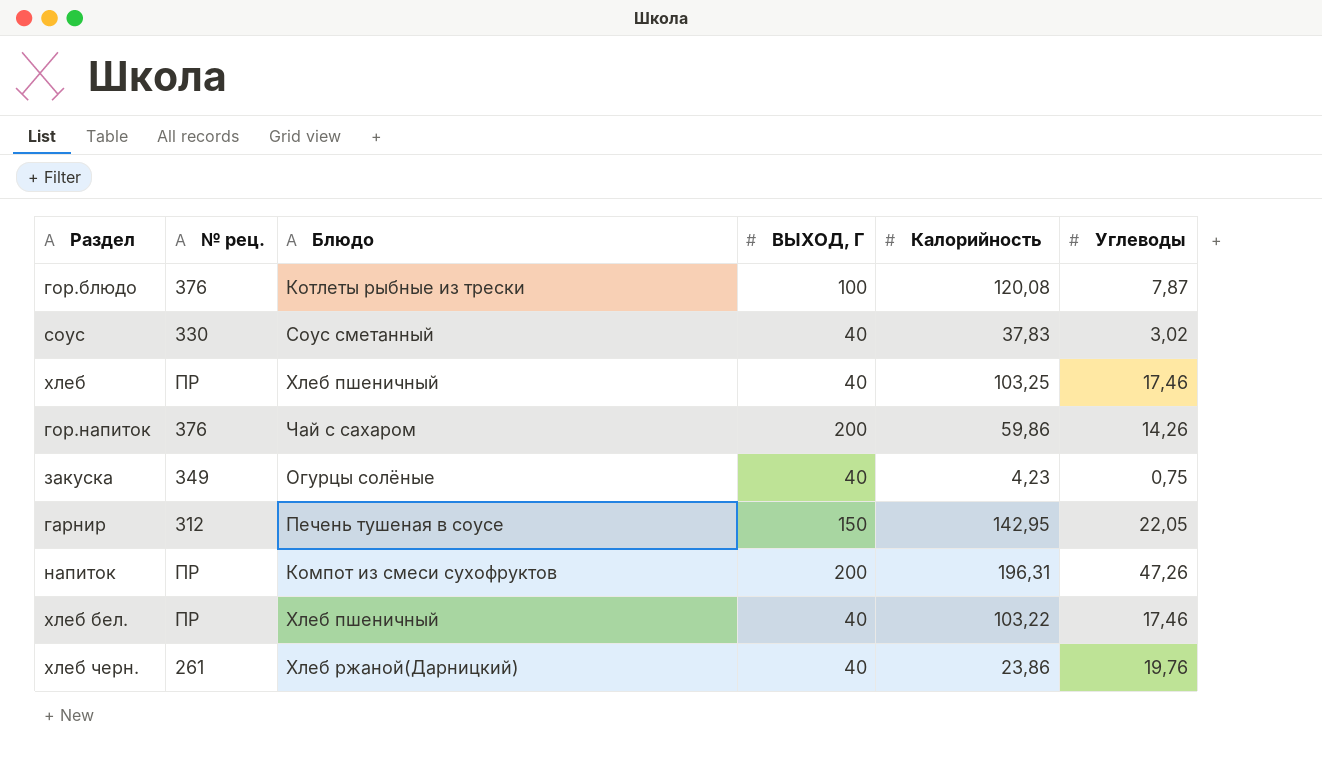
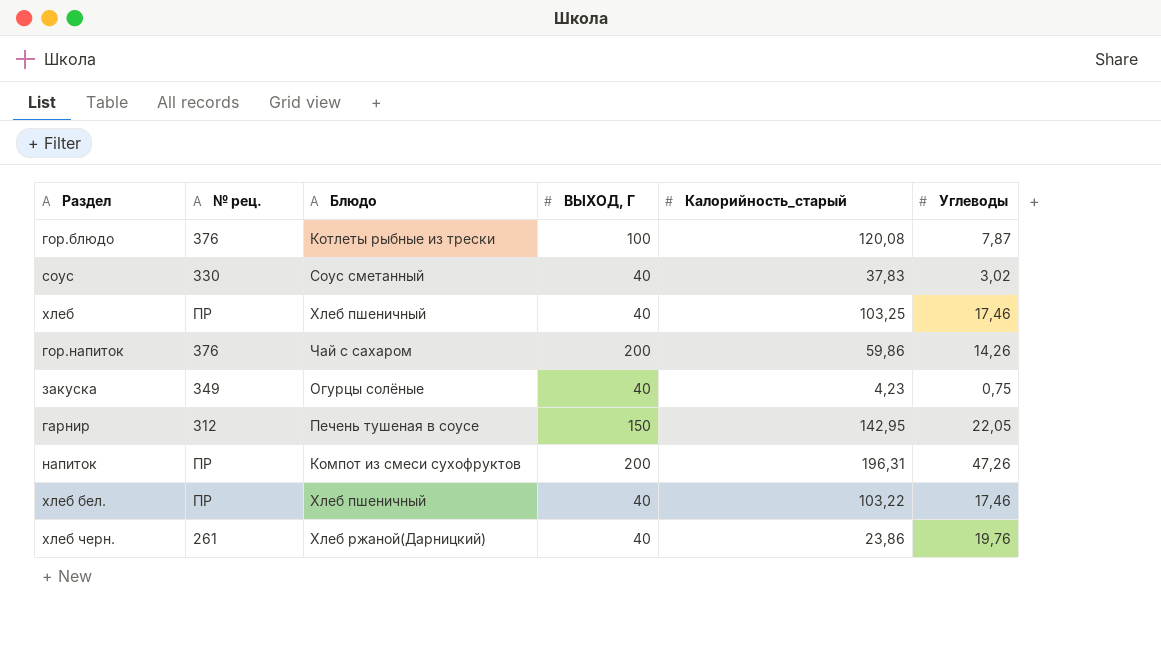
column name: Калорийность -> Калорийность_старый

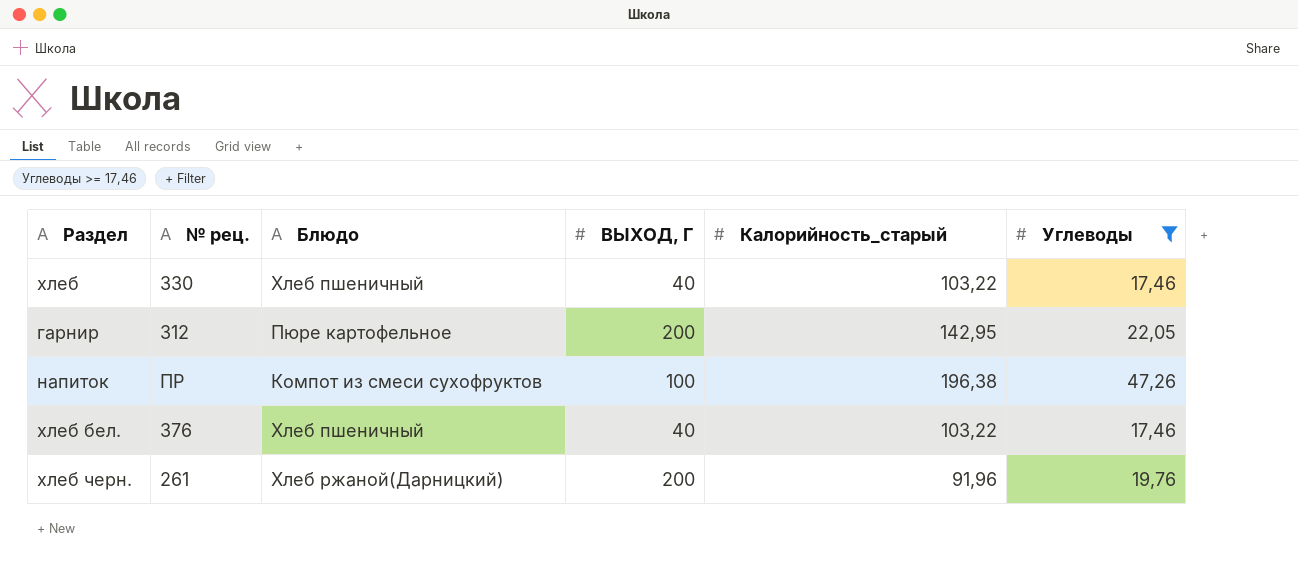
filter: none -> Углеводы >= 17,46
хлеб | № рец.: ПР -> 330
хлеб | Калорийность_старый: 103,25 -> 103,22
гарнир | Блюдо: Печень тушеная в соусе -> Пюре картофельное
гарнир | ВЫХОД, Г: 150 -> 200
напиток | ВЫХОД, Г: 200 -> 100
напиток | Калорийность_старый: 196,31 -> 196,38
хлеб бел. | № рец.: ПР -> 376
хлеб черн. | ВЫХОД, Г: 40 -> 200
хлеб черн. | Калорийность_старый: 23,86 -> 91,96

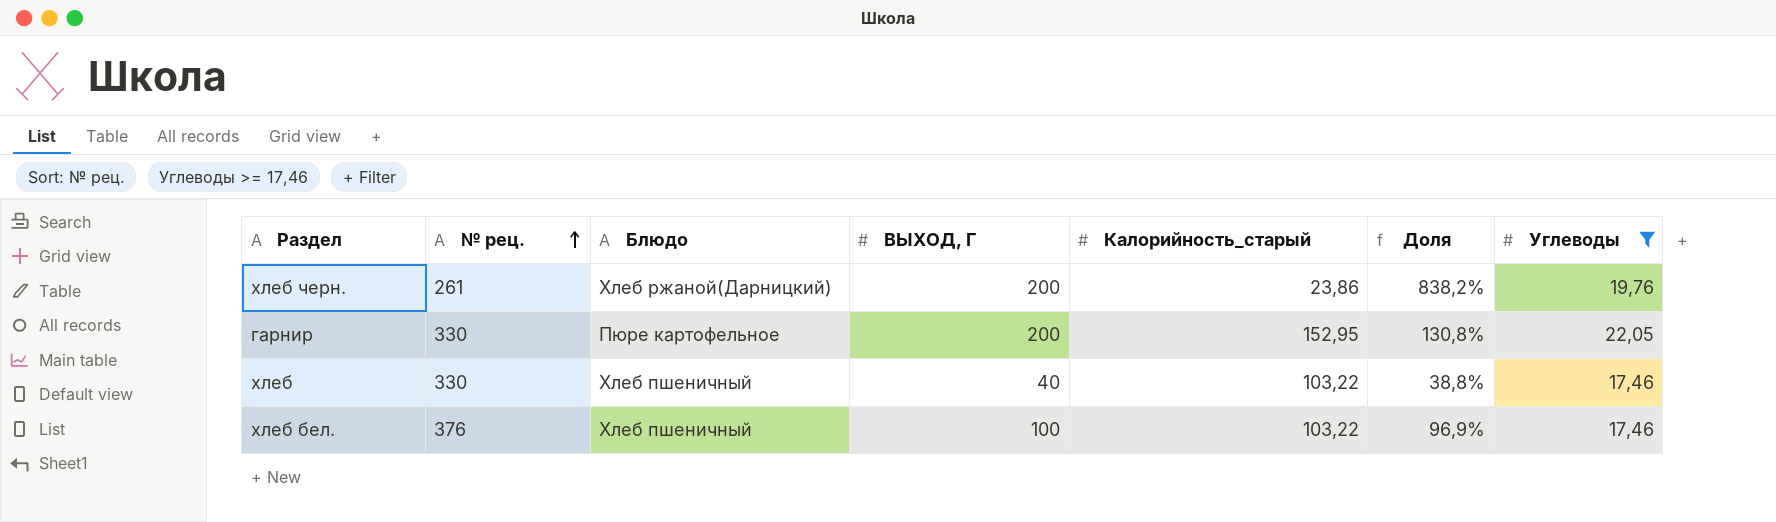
row order: none -> № рец. ascending
column Доля | formula: none -> [ВЫХОД, Г] / [Калорийность_старый]
row напиток: ПР | Компот из смеси сухофруктов | 100 | 196,38 | 47,26 -> none
хлеб черн. | Калорийность_старый: 91,96 -> 23,86
гарнир | № рец.: 312 -> 330
гарнир | Калорийность_старый: 142,95 -> 152,95
хлеб бел. | ВЫХОД, Г: 40 -> 100

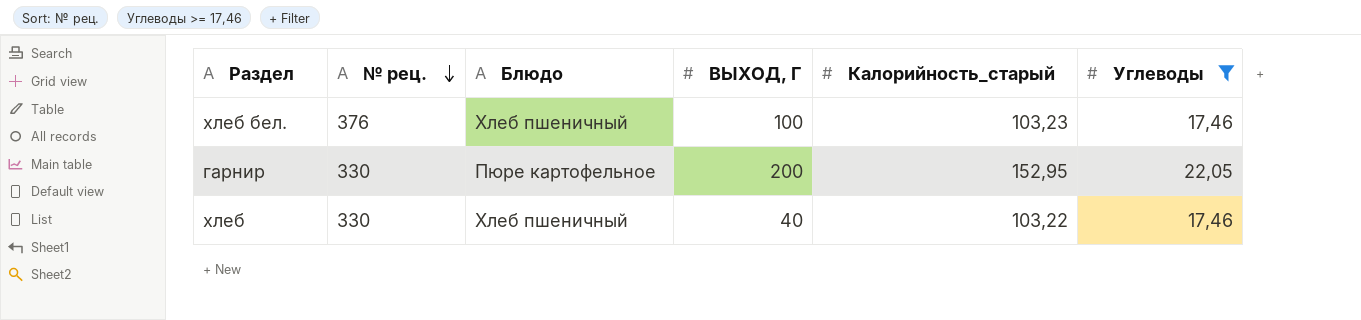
row order: № рец. ascending -> № рец. descending
column Доля | formula: [ВЫХОД, Г] / [Калорийность_старый] -> none
row хлеб черн.: 261 | Хлеб ржаной(Дарницкий) | 200 | 23,86 | 838,2% | 19,76 -> none
хлеб бел. | Калорийность_старый: 103,22 -> 103,23

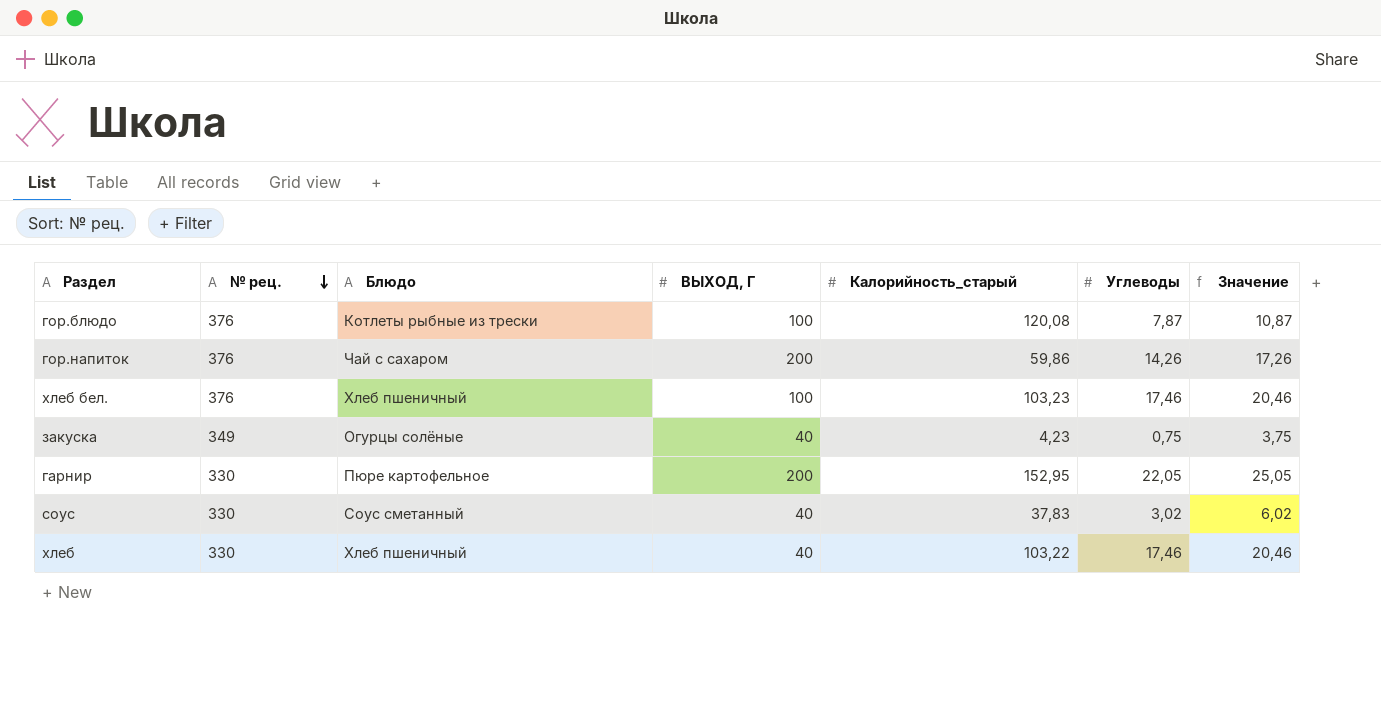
filter: Углеводы >= 17,46 -> none
column Значение | formula: none -> [Углеводы] + 3

